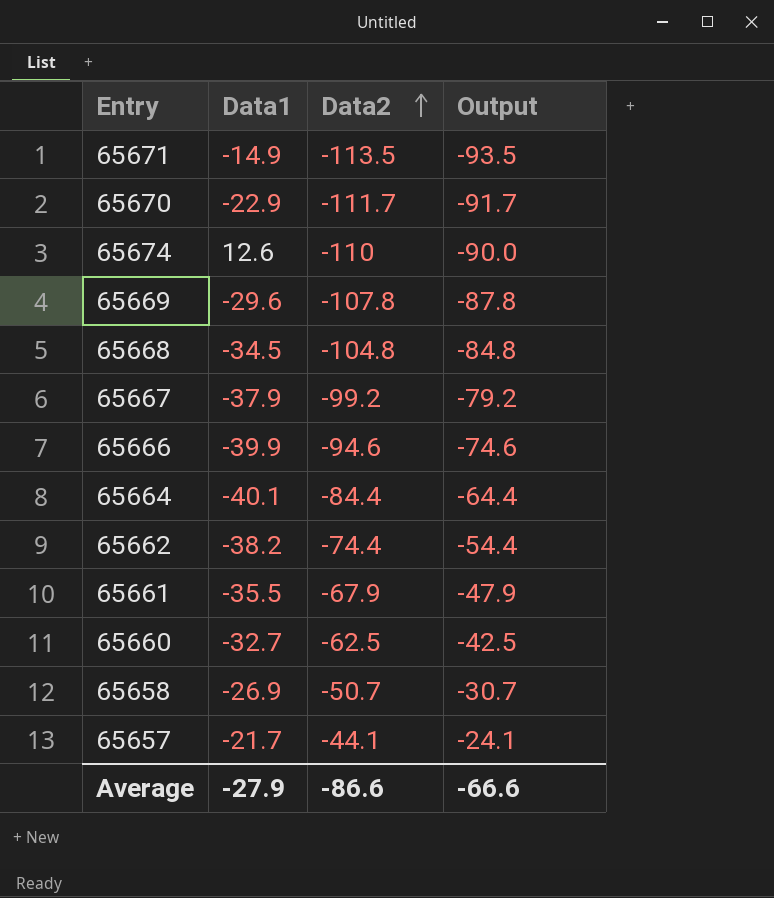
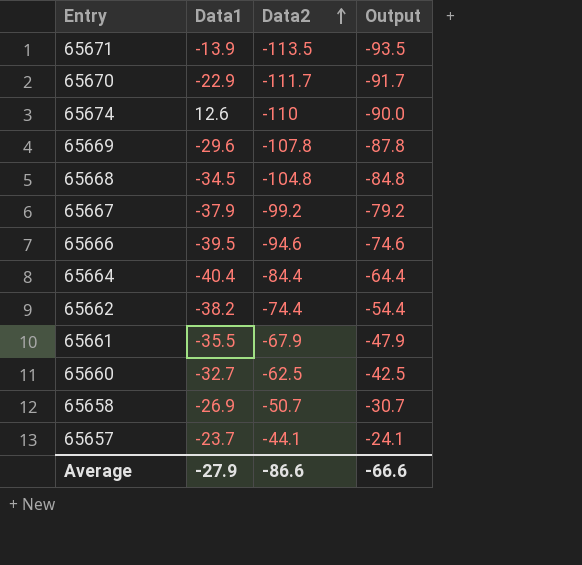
65671 | Data1: -14.9 -> -13.9
65666 | Data1: -39.9 -> -39.5
65664 | Data1: -40.1 -> -40.4
65657 | Data1: -21.7 -> -23.7

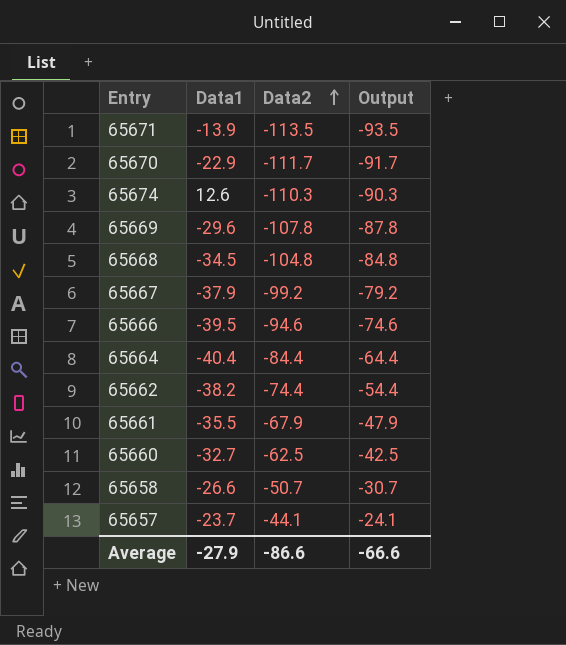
65674 | Data2: -110 -> -110.3
65674 | Output: -90.0 -> -90.3
65658 | Data1: -26.9 -> -26.6

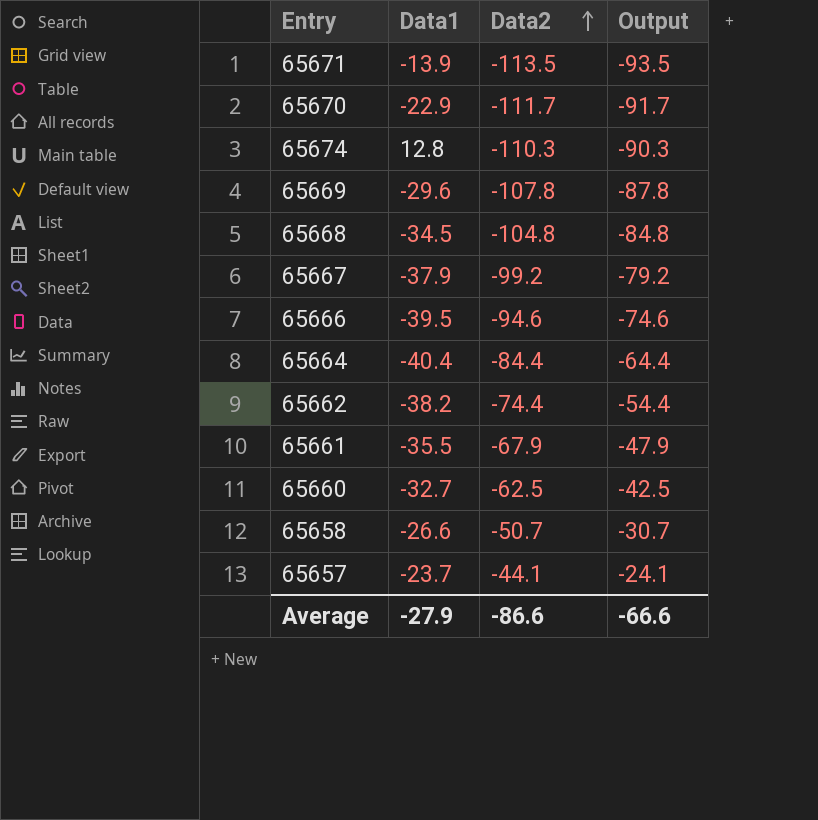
65674 | Data1: 12.6 -> 12.8

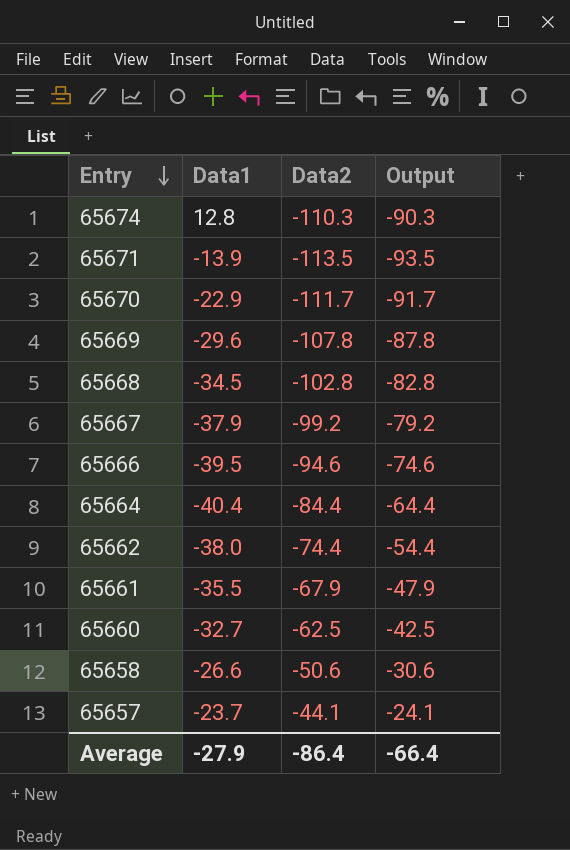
row order: Data2 ascending -> Entry descending
65668 | Data2: -104.8 -> -102.8
65668 | Output: -84.8 -> -82.8
65662 | Data1: -38.2 -> -38.0
65658 | Data2: -50.7 -> -50.6
65658 | Output: -30.7 -> -30.6
Average | Data2: -86.6 -> -86.4
Average | Output: -66.6 -> -66.4

